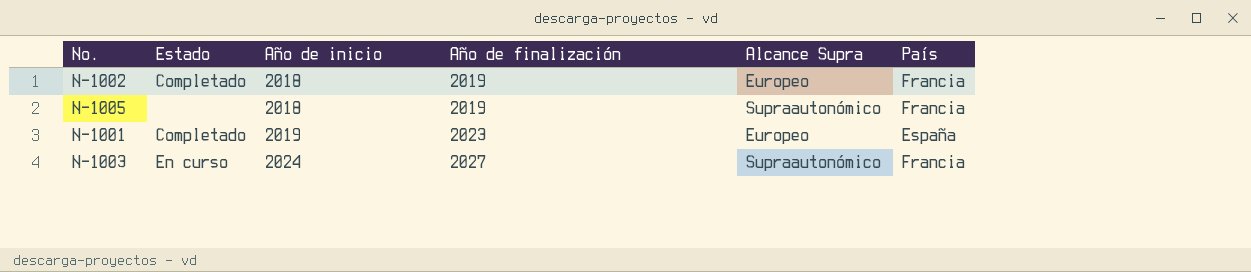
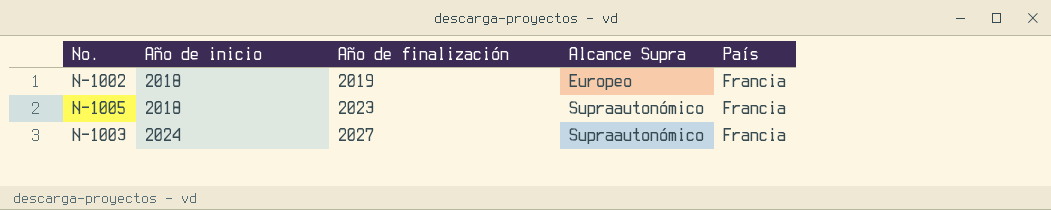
column Estado | position: 2 -> none
row N-1001: Completado | 2019 | 2023 | Europeo | España -> none
N-1005 | Año de finalización: 2019 -> 2023

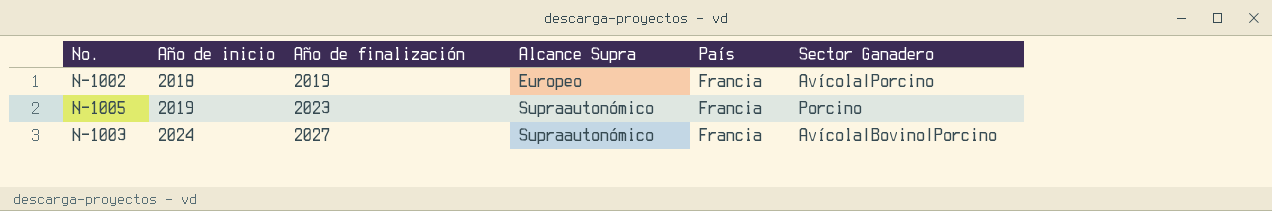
column Sector Ganadero | position: none -> 6
N-1005 | Año de inicio: 2018 -> 2019

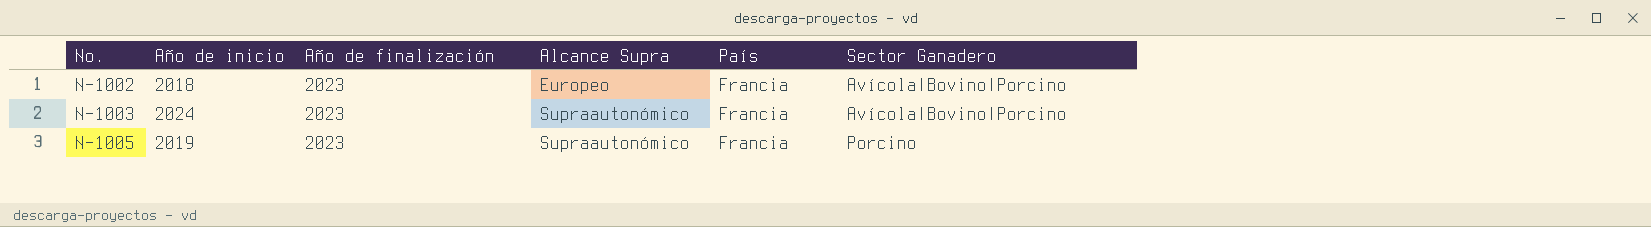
row order: Año de inicio ascending -> No. ascending
N-1002 | Año de finalización: 2019 -> 2023
N-1002 | Sector Ganadero: Avícola|Porcino -> Avícola|Bovino|Porcino
N-1003 | Año de finalización: 2027 -> 2023

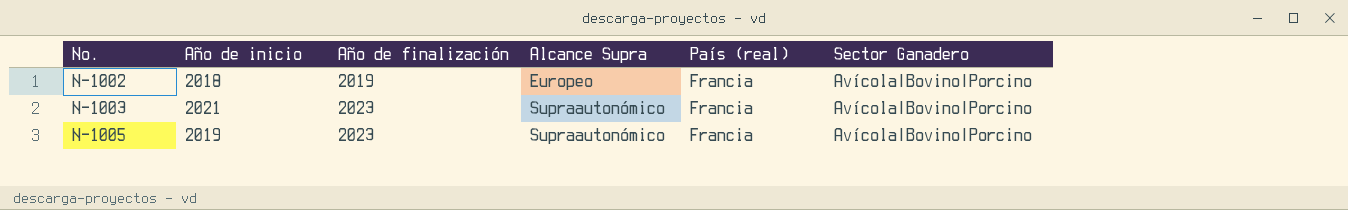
column name: País -> País (real)
N-1002 | Año de finalización: 2023 -> 2019
N-1003 | Año de inicio: 2024 -> 2021
N-1005 | Sector Ganadero: Porcino -> Avícola|Bovino|Porcino

